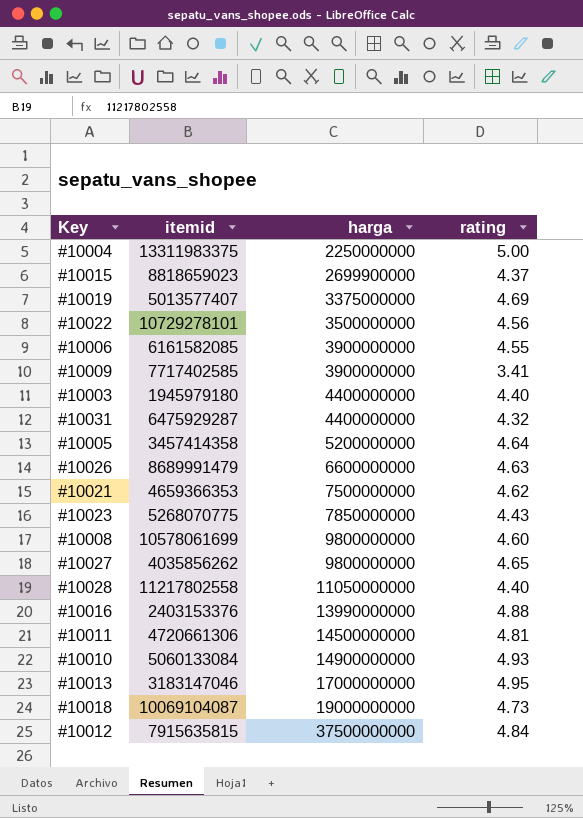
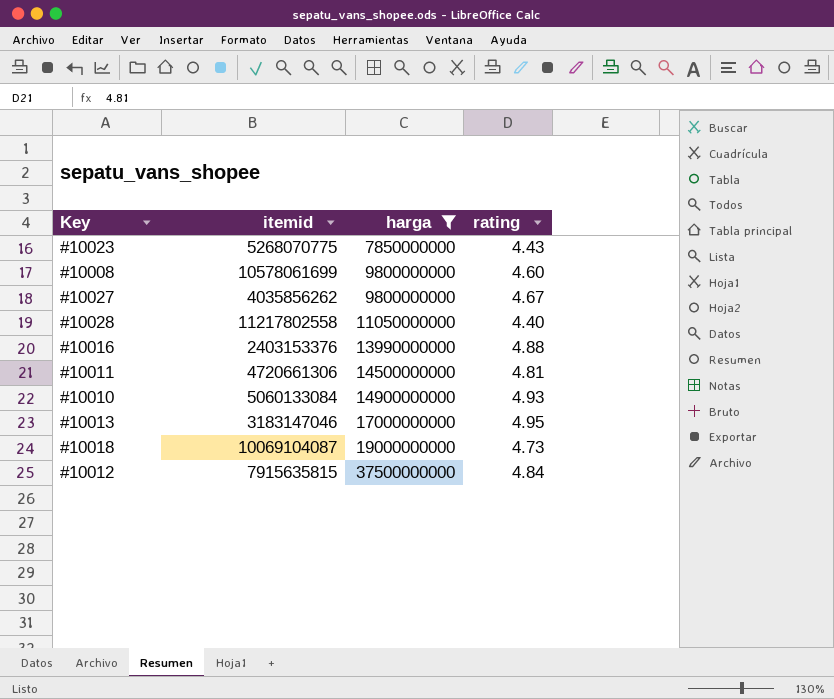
filter: none -> harga >= 7850000000
#10027 | rating: 4.65 -> 4.67

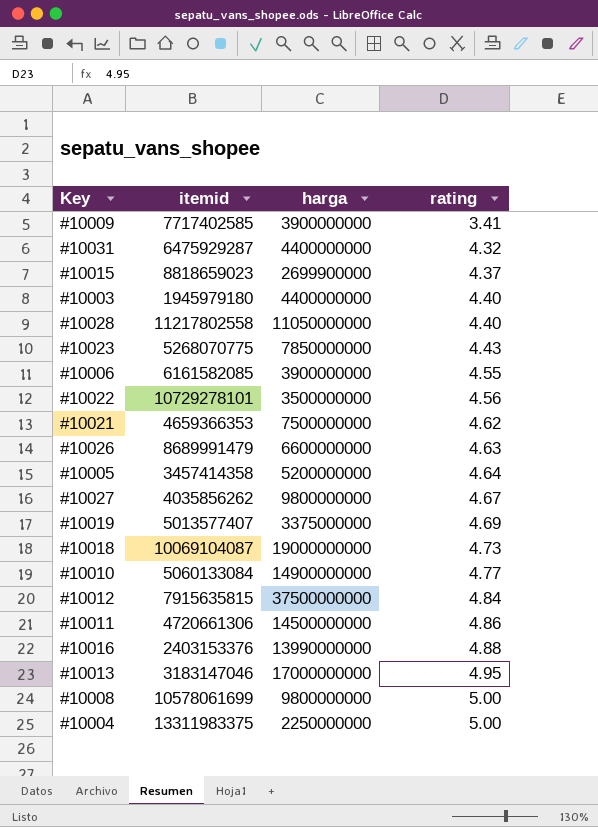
filter: harga >= 7850000000 -> none
row order: harga ascending -> rating ascending
#10010 | rating: 4.93 -> 4.77
#10011 | rating: 4.81 -> 4.86
#10008 | rating: 4.60 -> 5.00

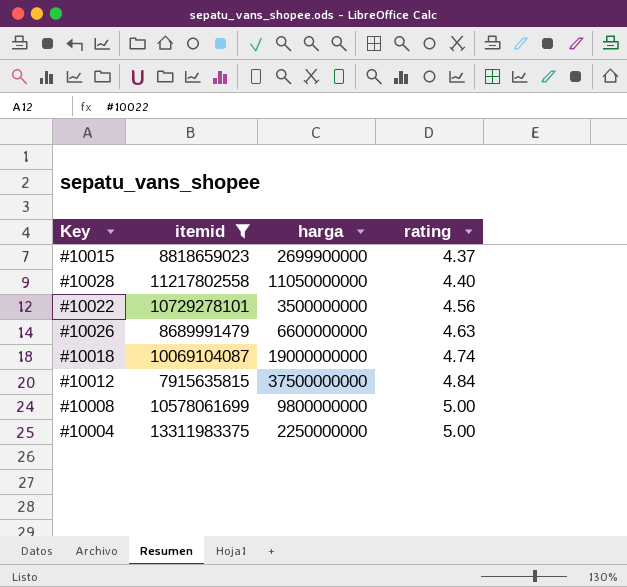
filter: none -> itemid >= 7915635815
#10018 | rating: 4.73 -> 4.74

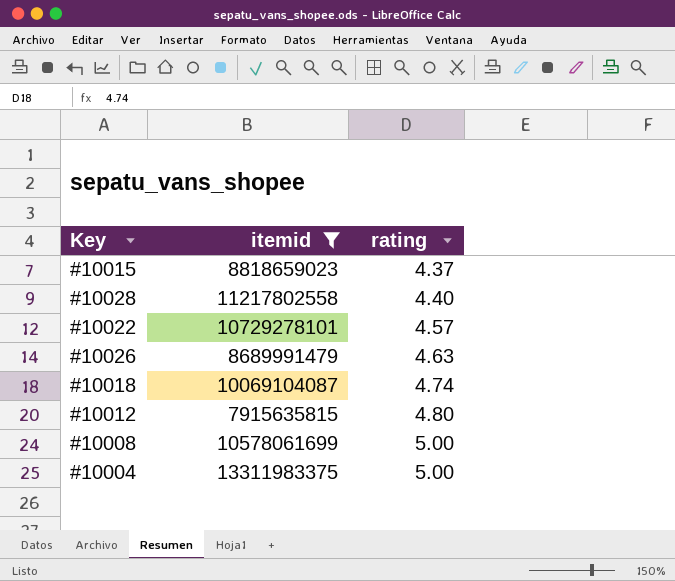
column harga | position: 3 -> none
#10022 | rating: 4.56 -> 4.57
#10012 | rating: 4.84 -> 4.80

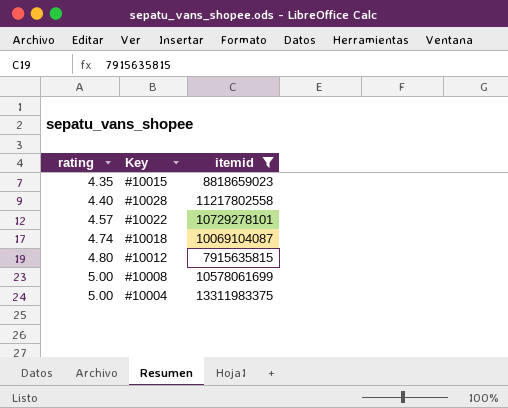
column rating | position: 3 -> 1
row #10026: 8689991479 | 4.63 -> none
#10015 | rating: 4.37 -> 4.35

